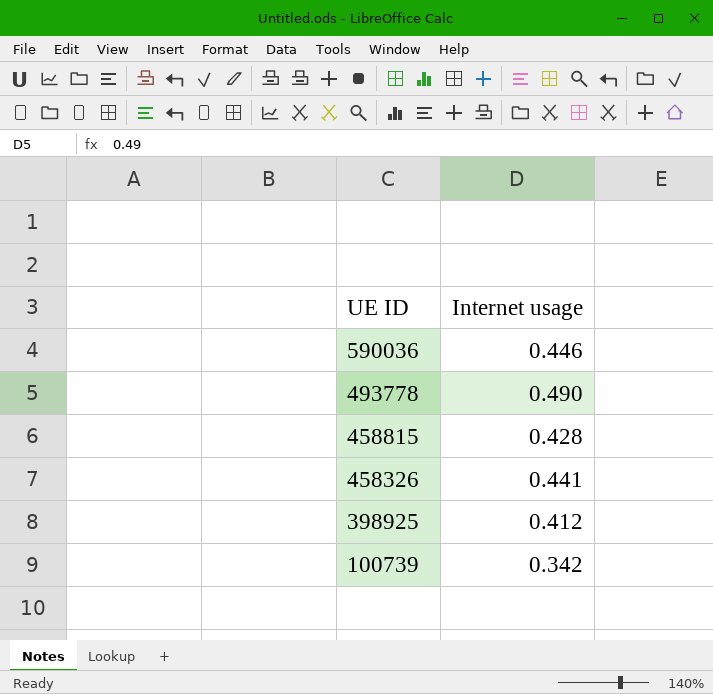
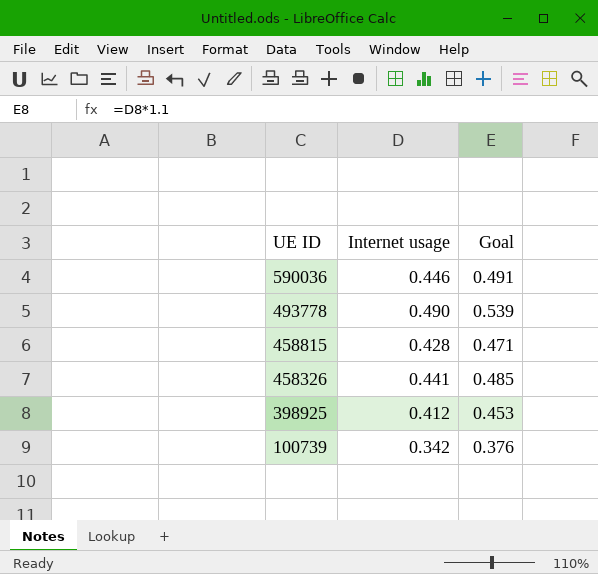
column Goal | formula: none -> [Internet usage] * 1.1

